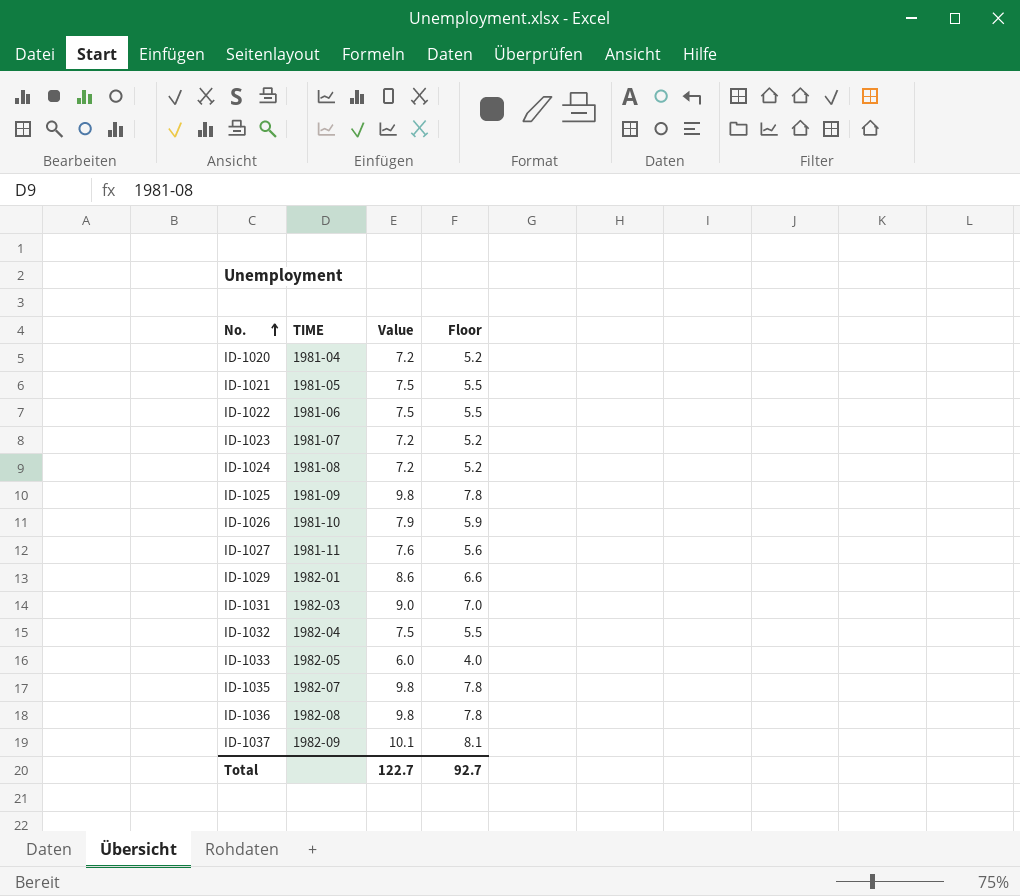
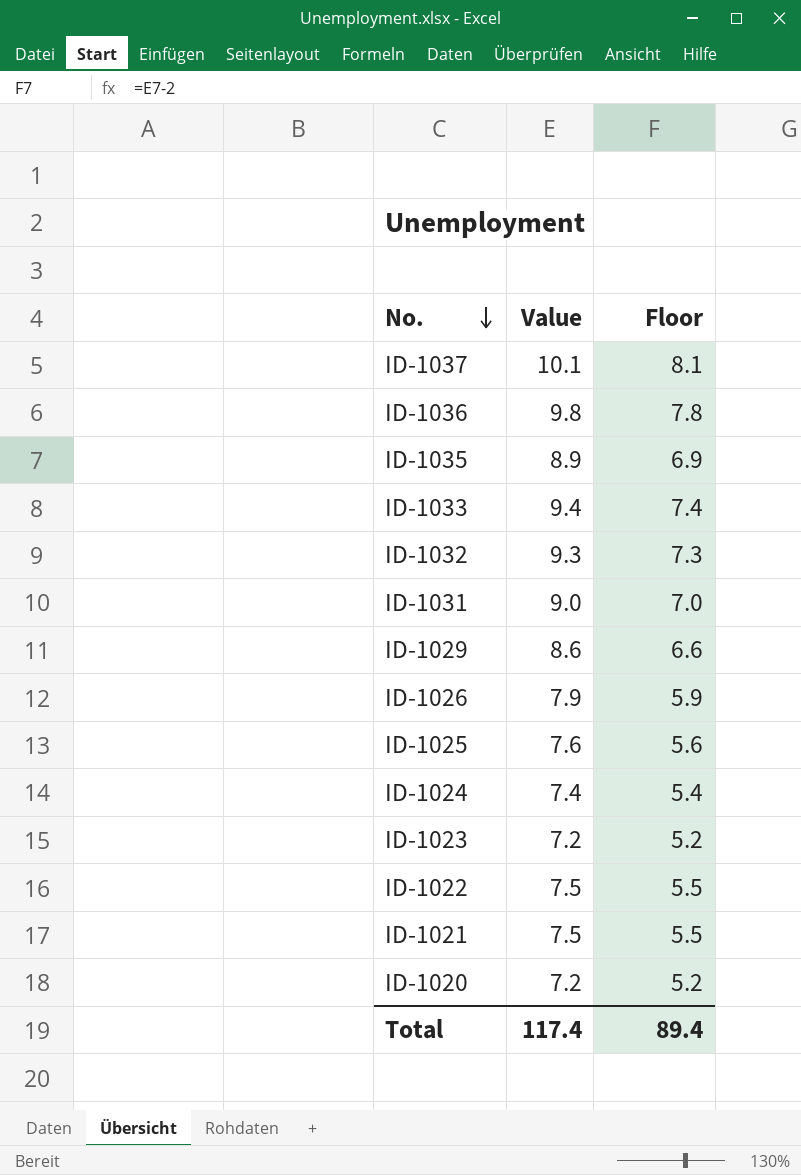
row order: No. ascending -> No. descending
column TIME | position: 2 -> none
row ID-1027: 1981-11 | 7.6 | 5.6 -> none
ID-1035 | Value: 9.8 -> 8.9
ID-1035 | Floor: 7.8 -> 6.9
ID-1033 | Value: 6.0 -> 9.4
ID-1033 | Floor: 4.0 -> 7.4
ID-1032 | Value: 7.5 -> 9.3
ID-1032 | Floor: 5.5 -> 7.3
ID-1025 | Value: 9.8 -> 7.6
ID-1025 | Floor: 7.8 -> 5.6
ID-1024 | Value: 7.2 -> 7.4
ID-1024 | Floor: 5.2 -> 5.4
Total | Value: 122.7 -> 117.4
Total | Floor: 92.7 -> 89.4

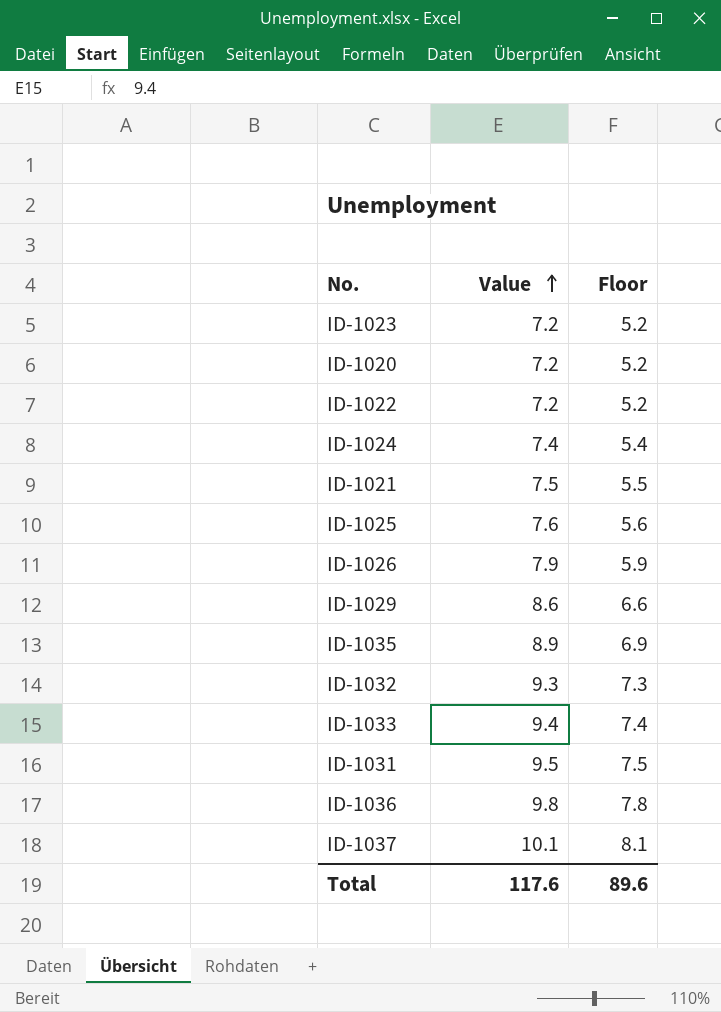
row order: No. descending -> Value ascending
ID-1022 | Value: 7.5 -> 7.2
ID-1022 | Floor: 5.5 -> 5.2
ID-1031 | Value: 9.0 -> 9.5
ID-1031 | Floor: 7.0 -> 7.5
Total | Value: 117.4 -> 117.6
Total | Floor: 89.4 -> 89.6

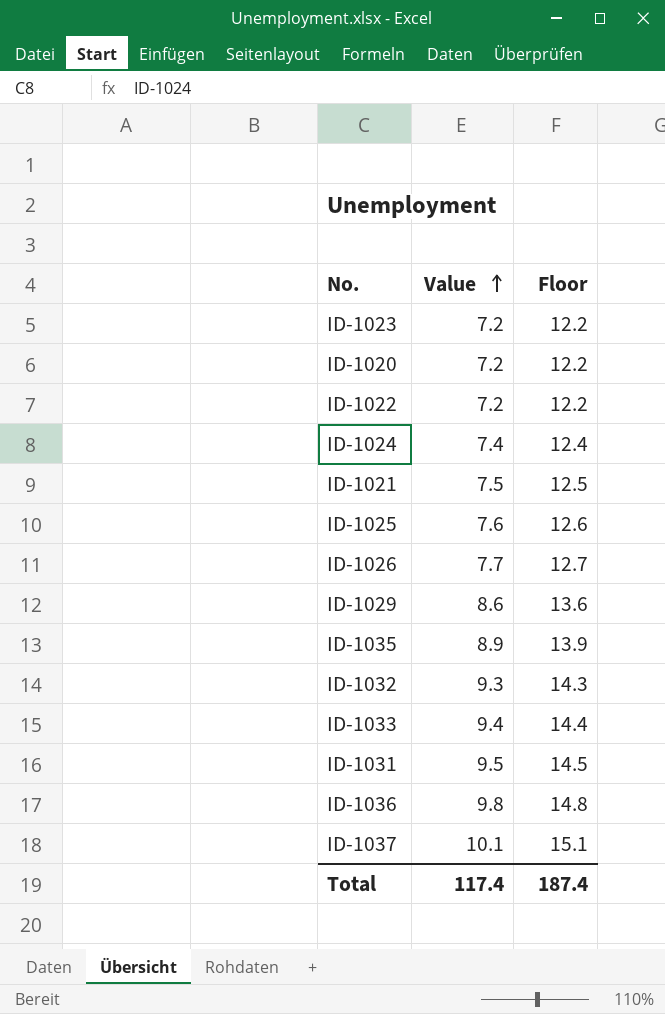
column Floor | formula: [Value] - 2 -> [Value] + 5
ID-1026 | Value: 7.9 -> 7.7
Total | Value: 117.6 -> 117.4
Total | Floor: 89.6 -> 187.4

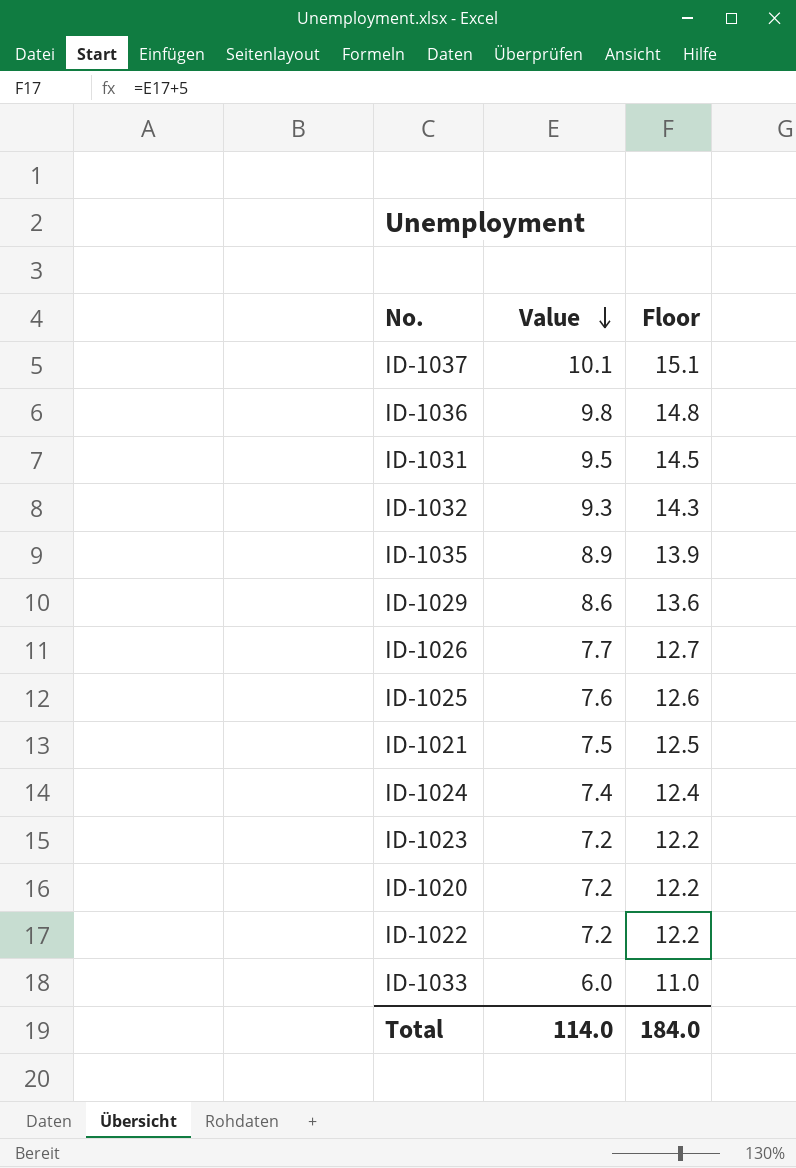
row order: Value ascending -> Value descending
ID-1033 | Value: 9.4 -> 6.0
ID-1033 | Floor: 14.4 -> 11.0
Total | Value: 117.4 -> 114.0
Total | Floor: 187.4 -> 184.0

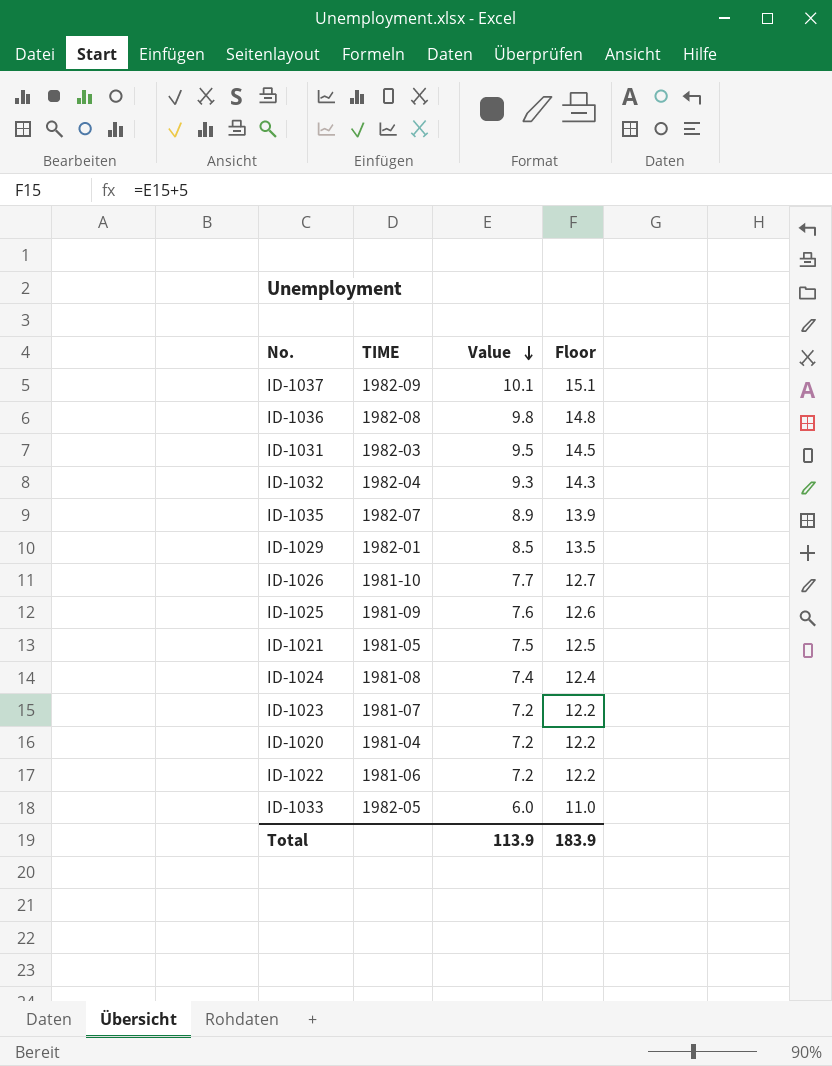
column TIME | position: none -> 2
ID-1029 | Value: 8.6 -> 8.5
ID-1029 | Floor: 13.6 -> 13.5
Total | Value: 114.0 -> 113.9
Total | Floor: 184.0 -> 183.9

